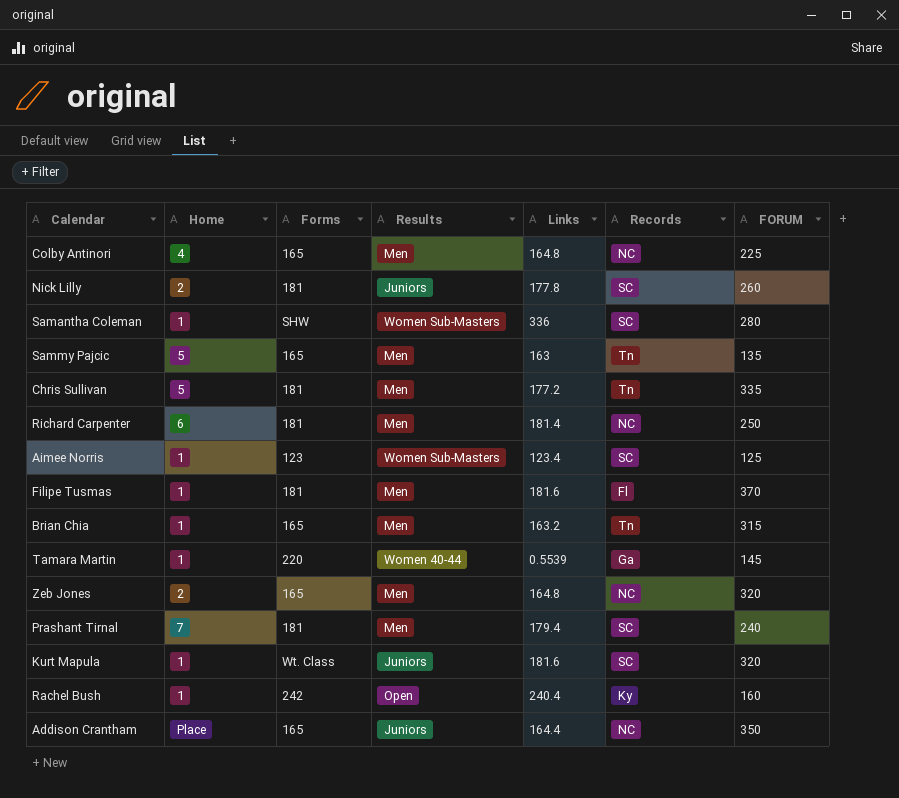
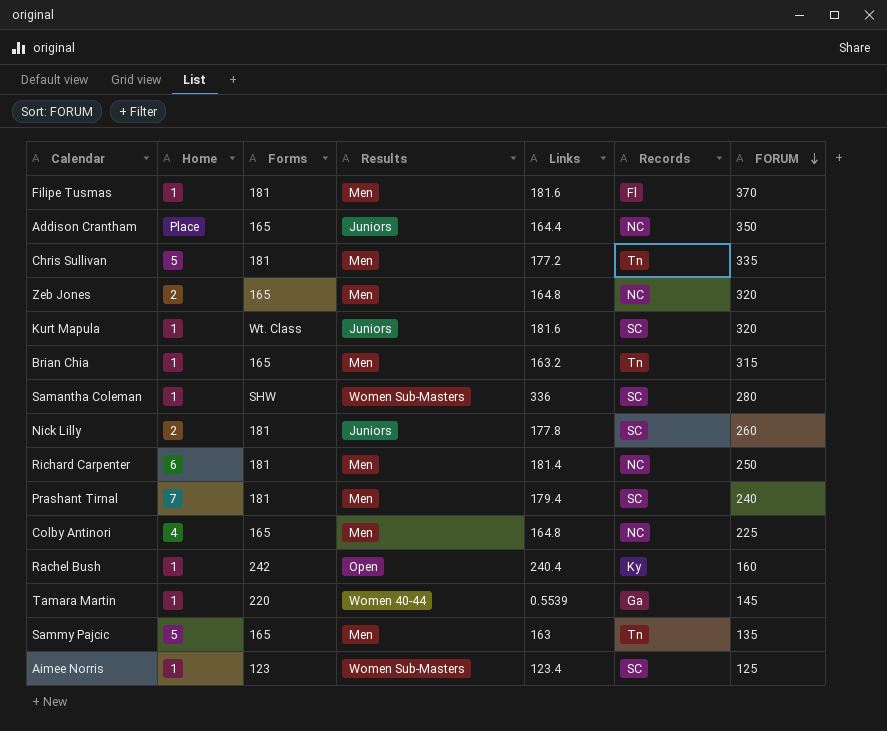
row order: none -> FORUM descending

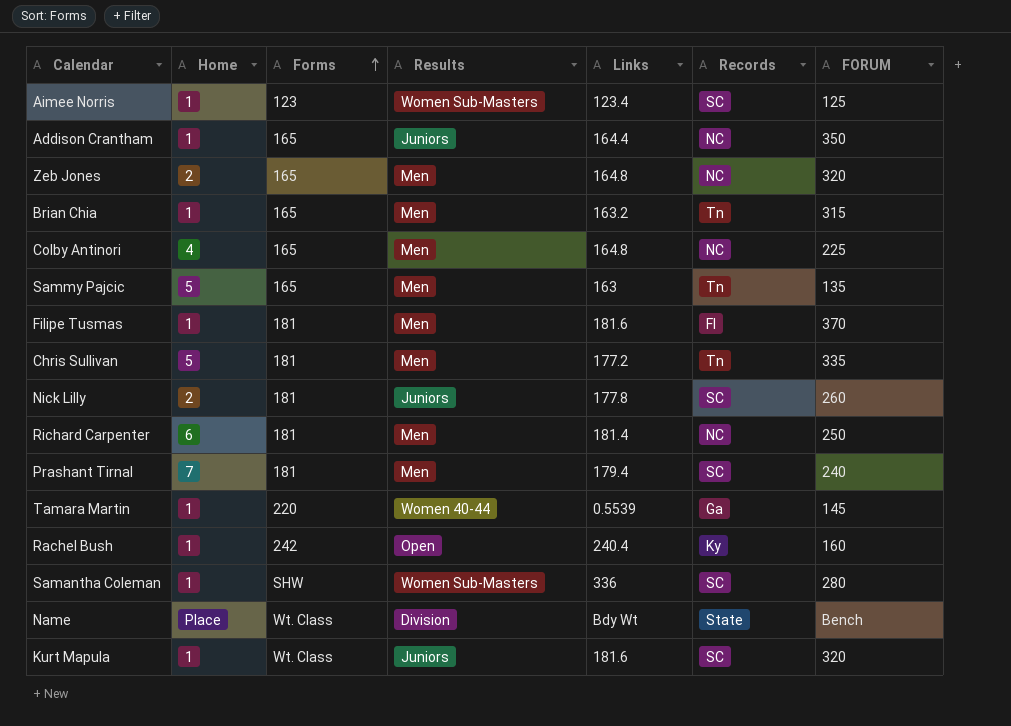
row order: FORUM descending -> Forms ascending
Addison Crantham | Home: Place -> 1
row Name: none -> Place | Wt. Class | Division | Bdy Wt | State | Bench

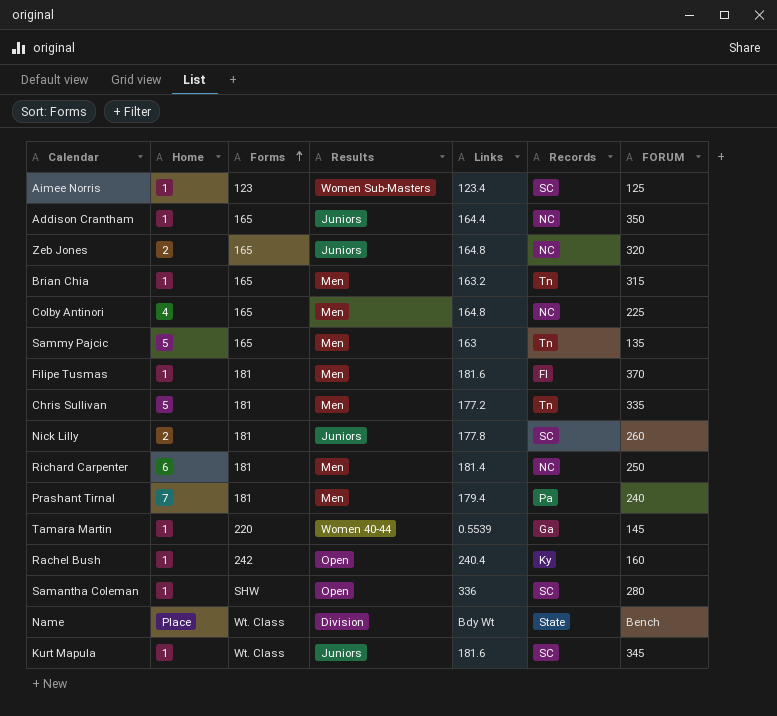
Zeb Jones | Results: Men -> Juniors
Prashant Tirnal | Records: SC -> Pa
Samantha Coleman | Results: Women Sub-Masters -> Open
Kurt Mapula | FORUM: 320 -> 345

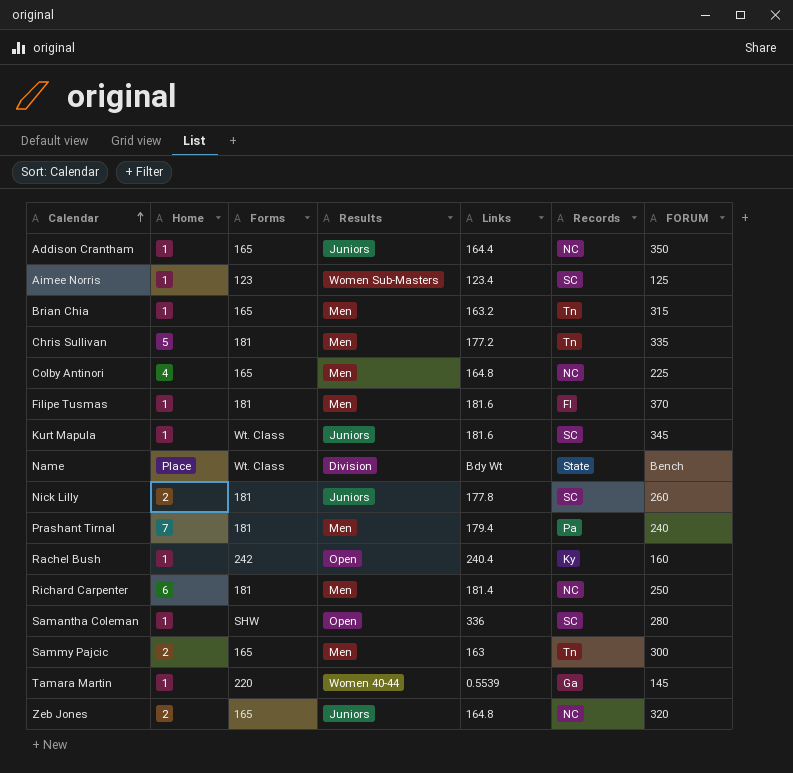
row order: Forms ascending -> Calendar ascending
Sammy Pajcic | Home: 5 -> 2
Sammy Pajcic | FORUM: 135 -> 300

